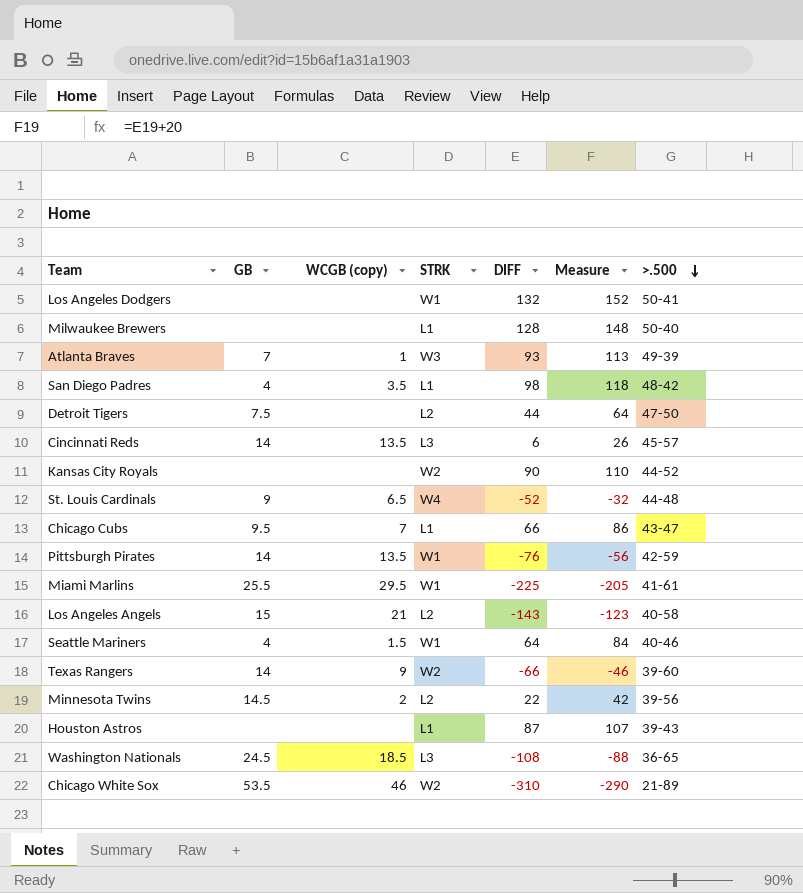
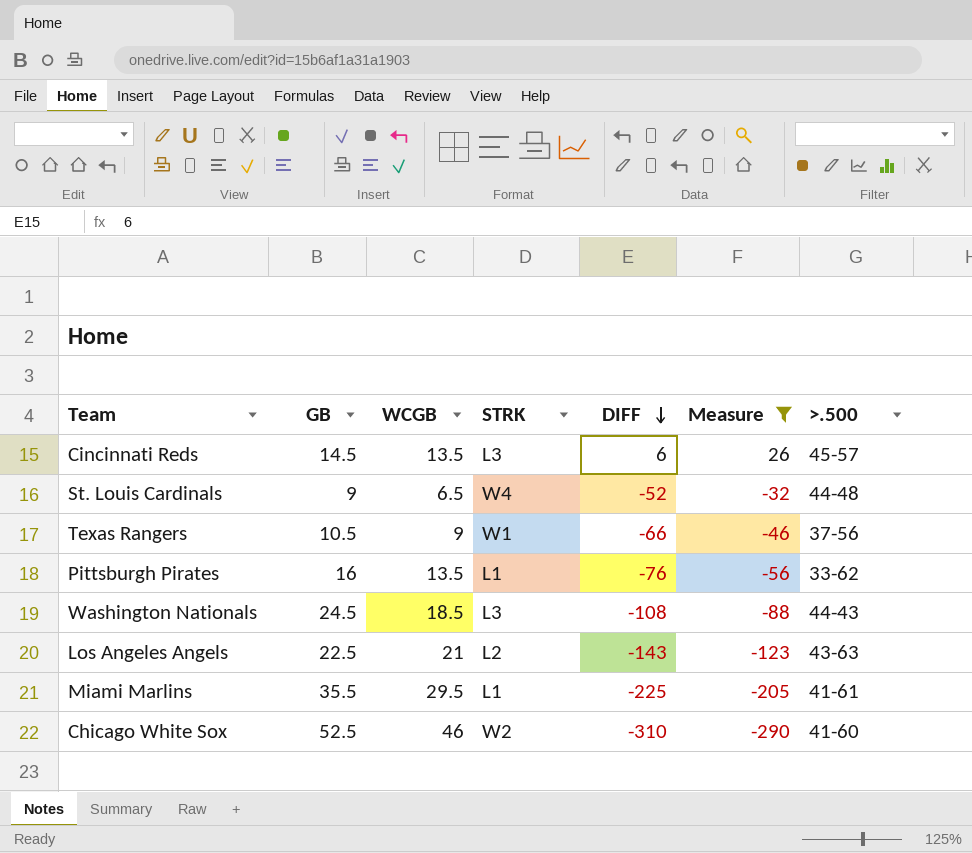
filter: none -> Measure <= 26
row order: >.500 descending -> DIFF descending
column name: WCGB (copy) -> WCGB
Cincinnati Reds | GB: 14 -> 14.5
Texas Rangers | GB: 14 -> 10.5
Texas Rangers | STRK: W2 -> W1
Texas Rangers | >.500: 39-60 -> 37-56
Pittsburgh Pirates | GB: 14 -> 16
Pittsburgh Pirates | STRK: W1 -> L1
Pittsburgh Pirates | >.500: 42-59 -> 33-62
Washington Nationals | >.500: 36-65 -> 44-43
Los Angeles Angels | GB: 15 -> 22.5
Los Angeles Angels | >.500: 40-58 -> 43-63
Miami Marlins | GB: 25.5 -> 35.5
Miami Marlins | STRK: W1 -> L1
Chicago White Sox | GB: 53.5 -> 52.5
Chicago White Sox | >.500: 21-89 -> 41-60

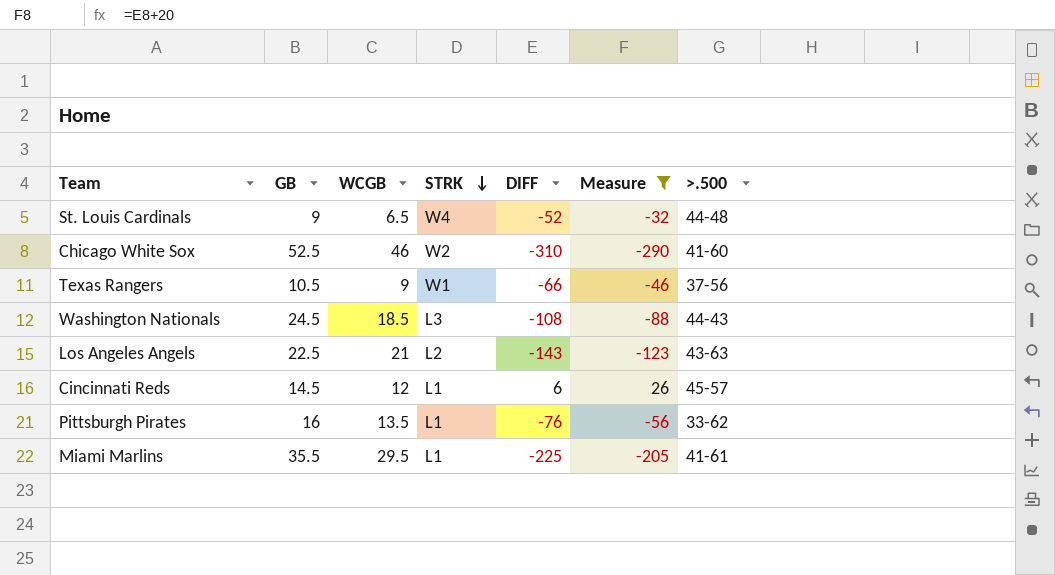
row order: DIFF descending -> STRK descending
Cincinnati Reds | WCGB: 13.5 -> 12
Cincinnati Reds | STRK: L3 -> L1

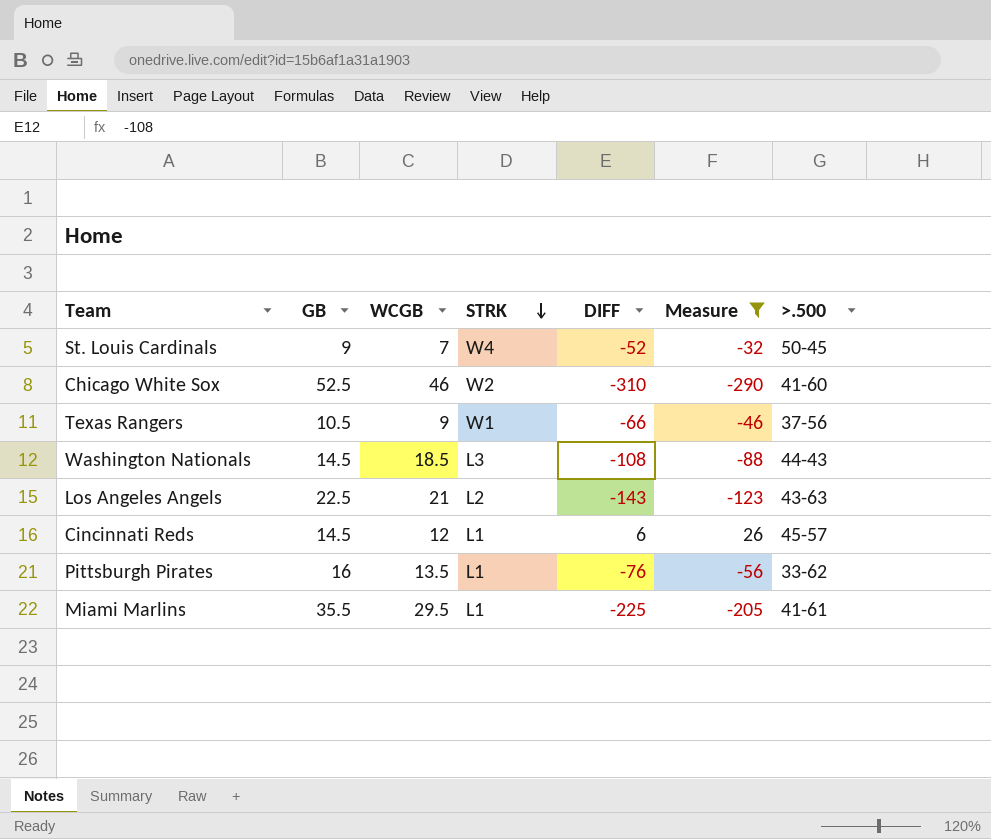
St. Louis Cardinals | WCGB: 6.5 -> 7
St. Louis Cardinals | >.500: 44-48 -> 50-45
Washington Nationals | GB: 24.5 -> 14.5

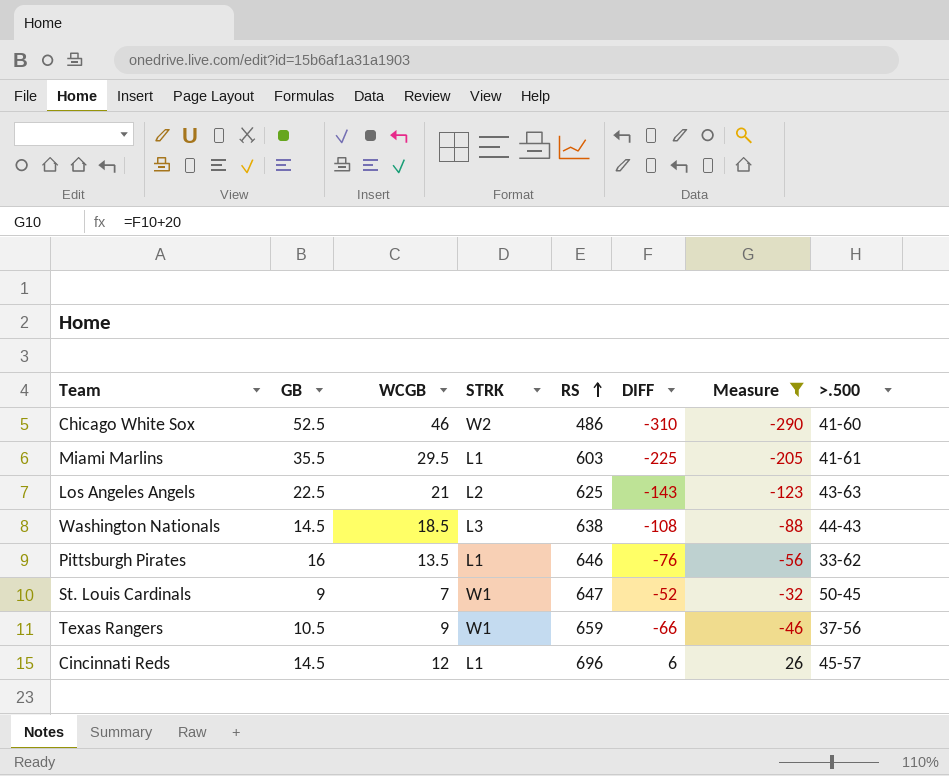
row order: STRK descending -> RS ascending
column RS | position: none -> 5
St. Louis Cardinals | STRK: W4 -> W1

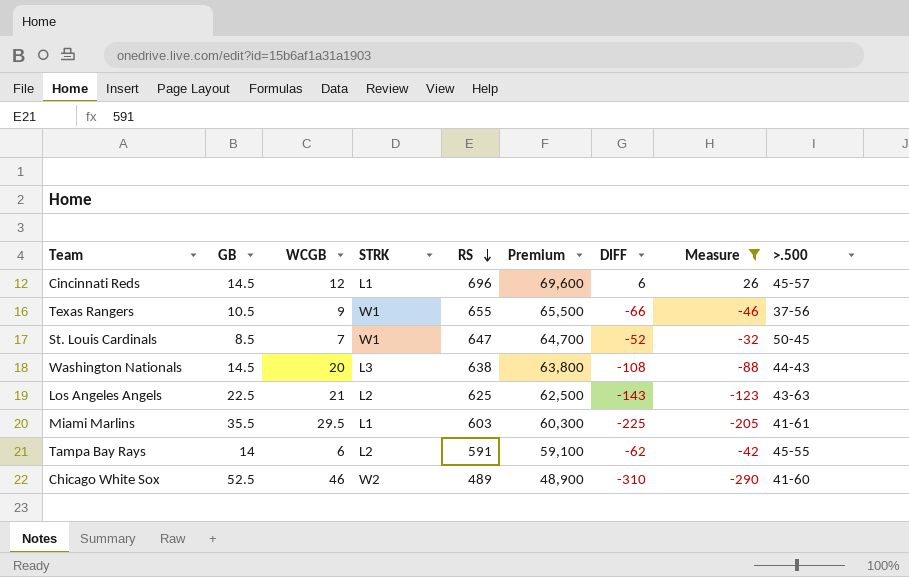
row order: RS ascending -> RS descending
column Premium | formula: none -> [RS] * 100
row Pittsburgh Pirates: 16 | 13.5 | L1 | 646 | -76 | -56 | 33-62 -> none
Texas Rangers | RS: 659 -> 655
St. Louis Cardinals | GB: 9 -> 8.5
Washington Nationals | WCGB: 18.5 -> 20
row Tampa Bay Rays: none -> 14 | 6 | L2 | 591 | 59,100 | -62 | -42 | 45-55
Chicago White Sox | RS: 486 -> 489

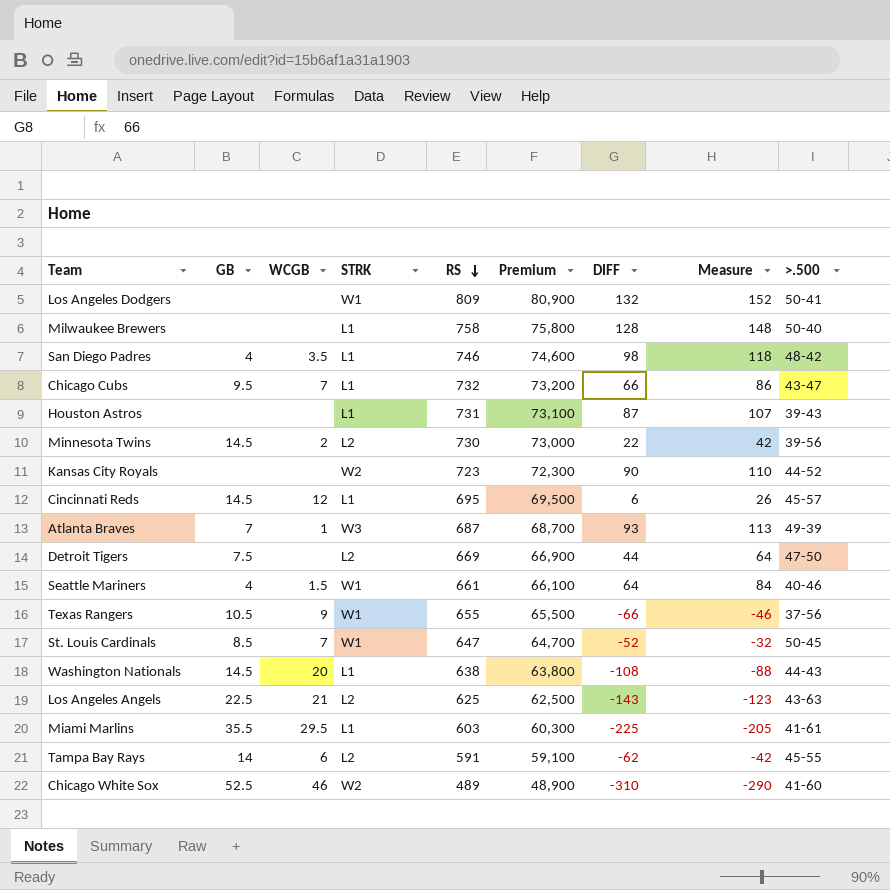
filter: Measure <= 26 -> none
Cincinnati Reds | RS: 696 -> 695
Cincinnati Reds | Premium: 69,600 -> 69,500
Washington Nationals | STRK: L3 -> L1

